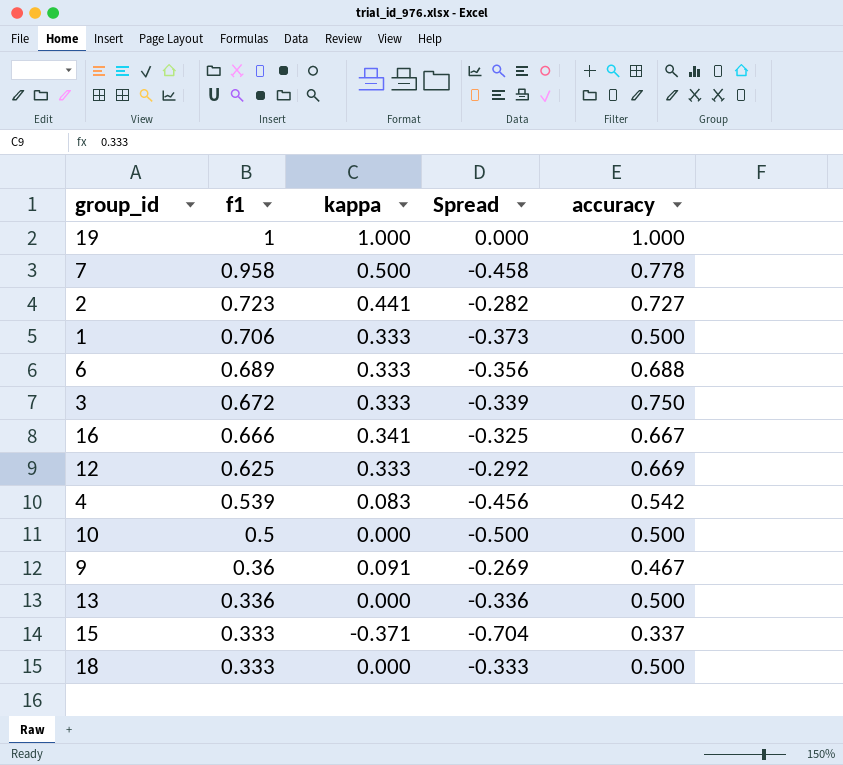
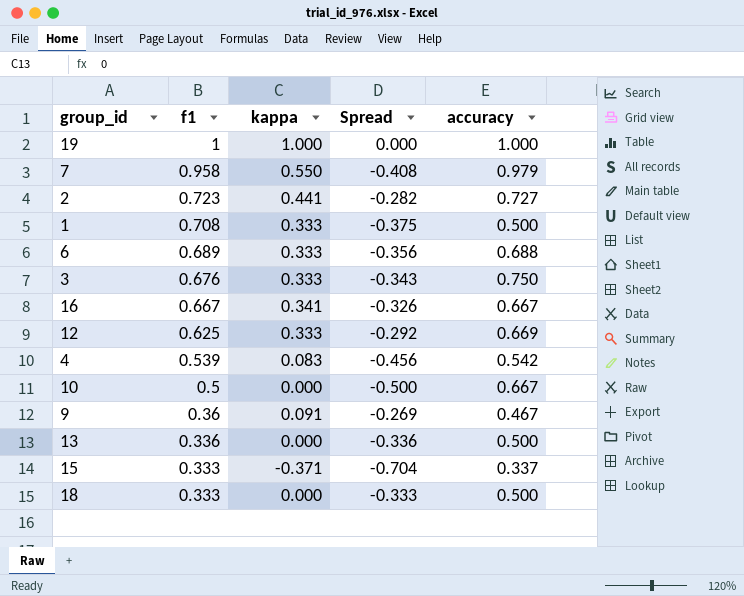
7 | kappa: 0.500 -> 0.550
7 | Spread: -0.458 -> -0.408
7 | accuracy: 0.778 -> 0.979
1 | f1: 0.706 -> 0.708
1 | Spread: -0.373 -> -0.375
3 | f1: 0.672 -> 0.676
3 | Spread: -0.339 -> -0.343
16 | f1: 0.666 -> 0.667
16 | Spread: -0.325 -> -0.326
10 | accuracy: 0.500 -> 0.667

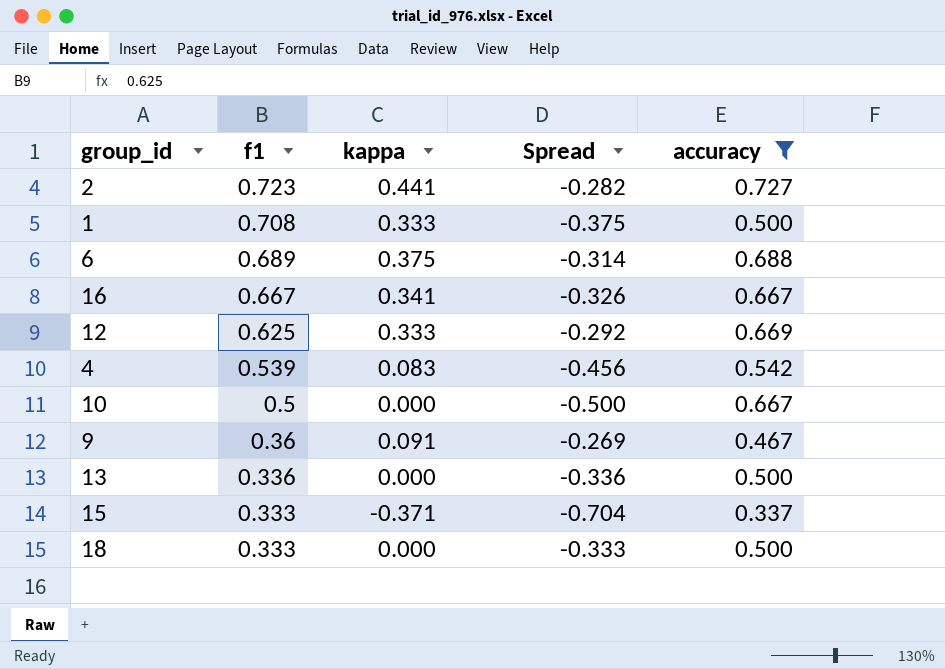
filter: none -> accuracy <= 0.727
6 | kappa: 0.333 -> 0.375
6 | Spread: -0.356 -> -0.314

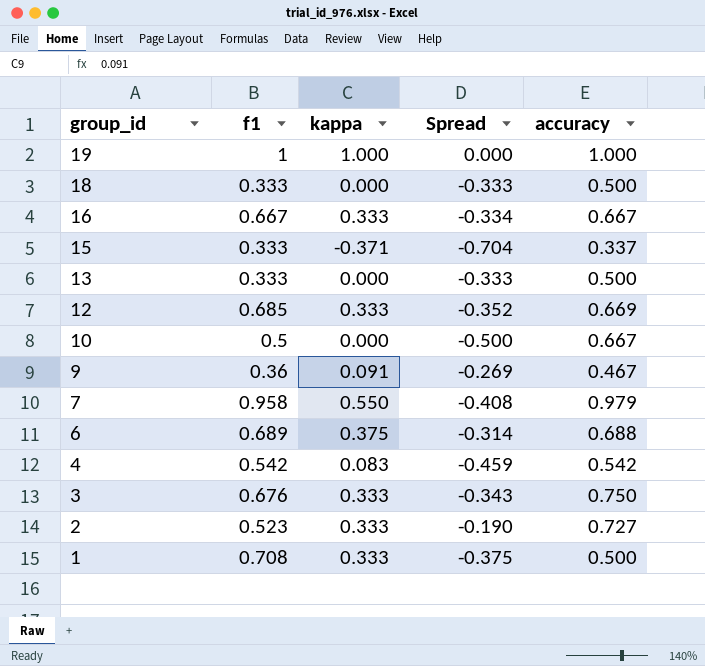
filter: accuracy <= 0.727 -> none
row order: f1 descending -> group_id descending
16 | kappa: 0.341 -> 0.333
16 | Spread: -0.326 -> -0.334
13 | f1: 0.336 -> 0.333
13 | Spread: -0.336 -> -0.333
12 | f1: 0.625 -> 0.685
12 | Spread: -0.292 -> -0.352
4 | f1: 0.539 -> 0.542
4 | Spread: -0.456 -> -0.459
2 | f1: 0.723 -> 0.523
2 | kappa: 0.441 -> 0.333
2 | Spread: -0.282 -> -0.190

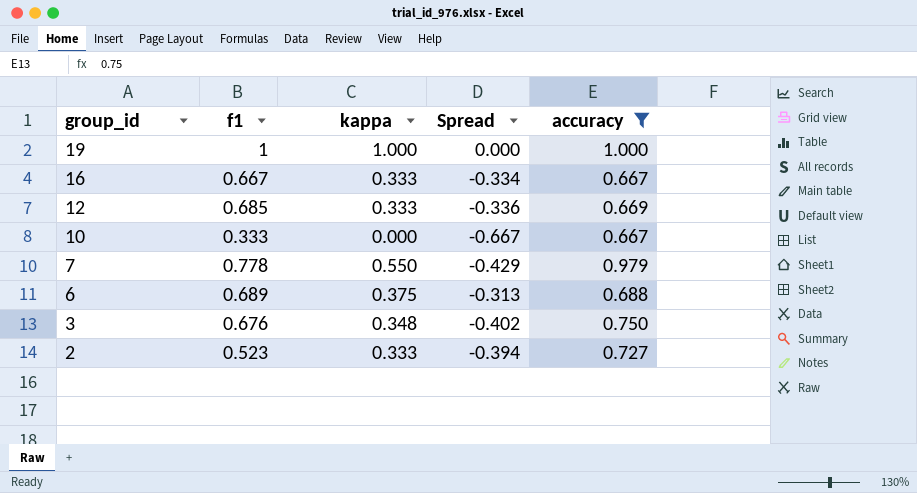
filter: none -> accuracy >= 0.667
column Spread | formula: [kappa] - [f1] -> [kappa] - [accuracy]
10 | f1: 0.5 -> 0.333
7 | f1: 0.958 -> 0.778
3 | kappa: 0.333 -> 0.348

